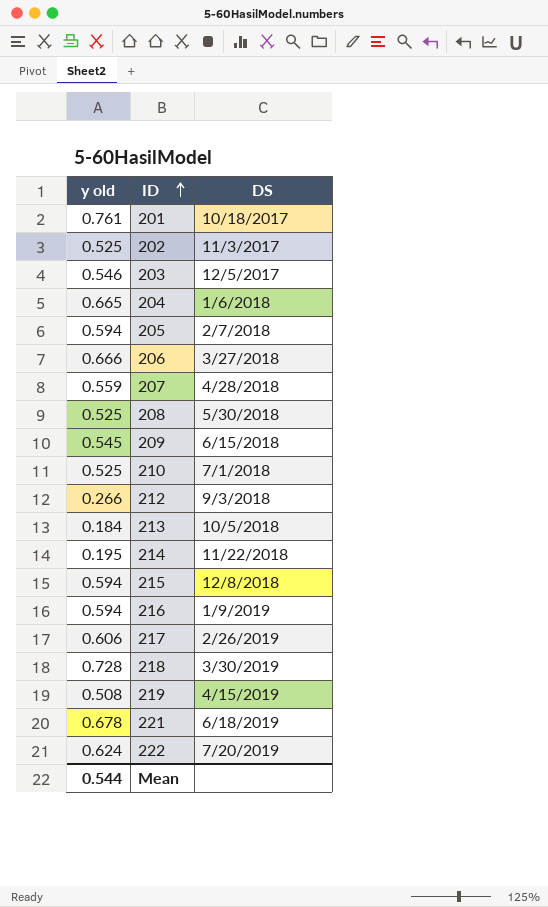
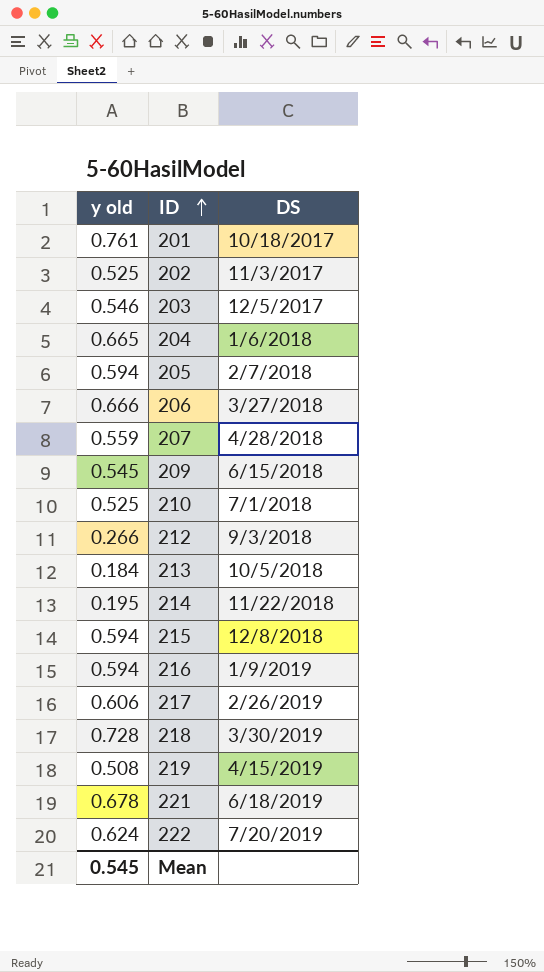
row 208: 0.525 | 5/30/2018 -> none
Mean | y old: 0.544 -> 0.545

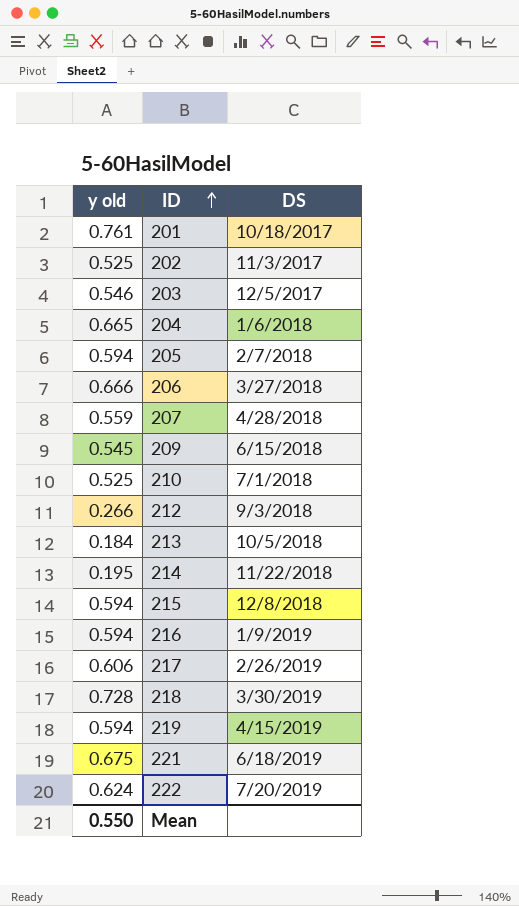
219 | y old: 0.508 -> 0.594
221 | y old: 0.678 -> 0.675
Mean | y old: 0.545 -> 0.550

